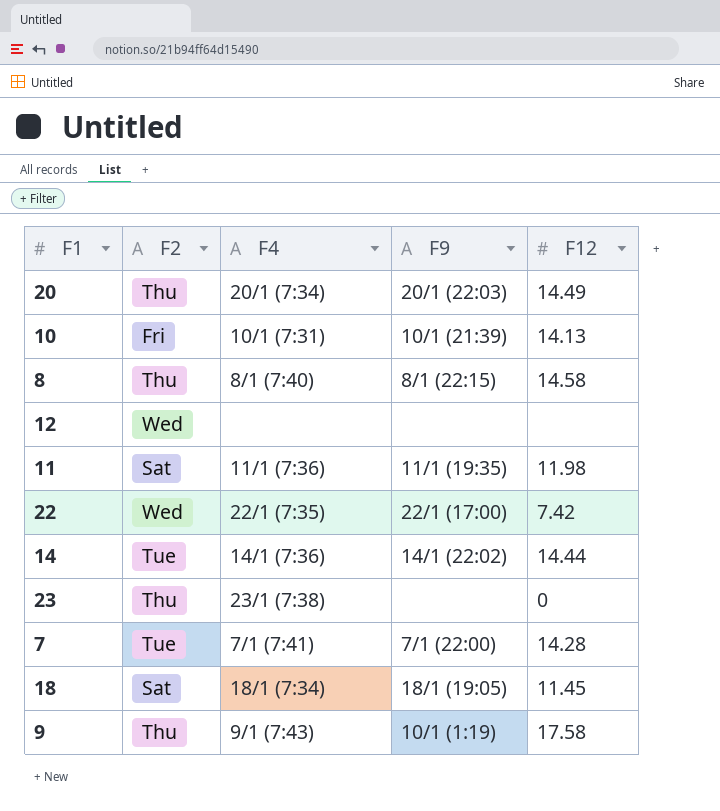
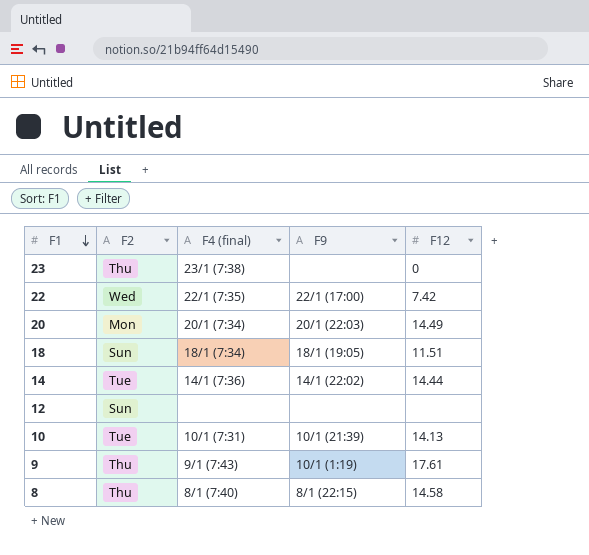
row order: none -> F1 descending
column name: F4 -> F4 (final)
row 11: Sat | 11/1 (7:36) | 11/1 (19:35) | 11.98 -> none
row 7: Tue | 7/1 (7:41) | 7/1 (22:00) | 14.28 -> none
20 | F2: Thu -> Mon
18 | F2: Sat -> Sun
18 | F12: 11.45 -> 11.51
12 | F2: Wed -> Sun
10 | F2: Fri -> Tue
9 | F12: 17.58 -> 17.61

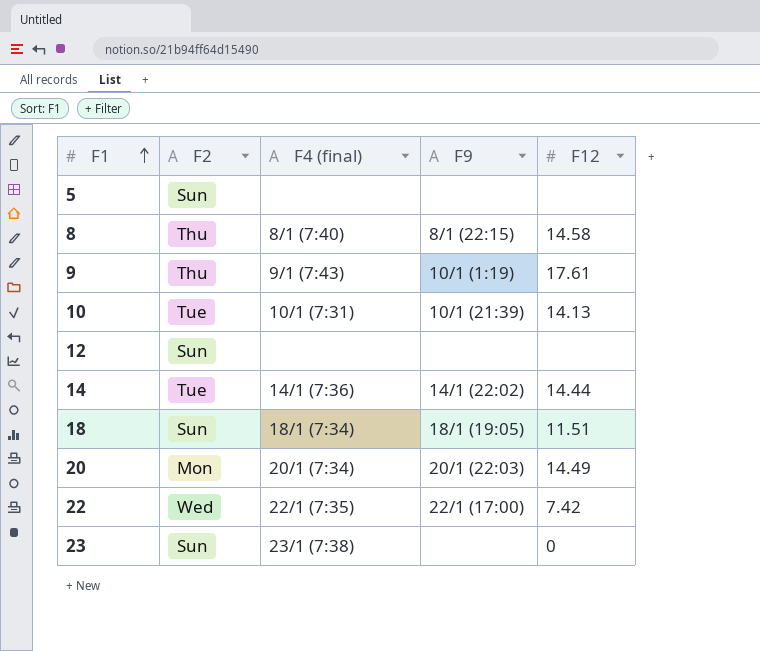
row order: F1 descending -> F1 ascending
row 5: none -> Sun | none | none | none
23 | F2: Thu -> Sun

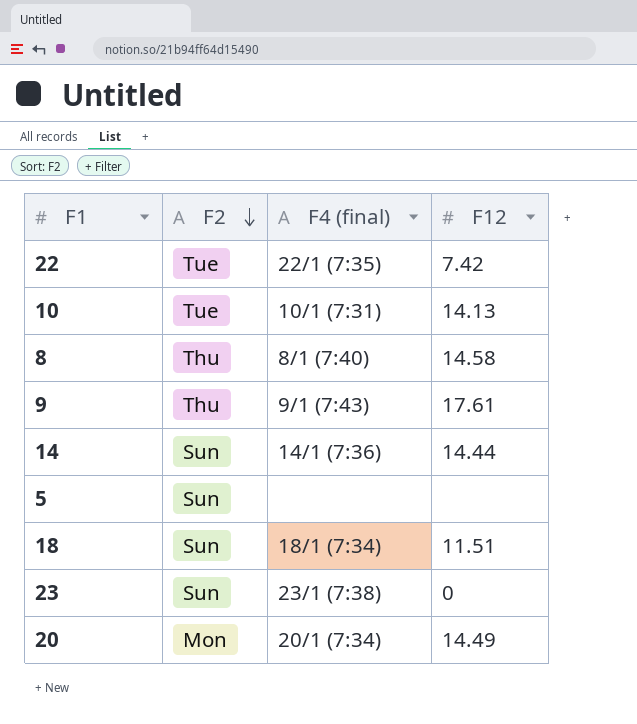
row order: F1 ascending -> F2 descending
column F9 | position: 4 -> none
row 12: Sun | none | none | none -> none
22 | F2: Wed -> Tue
14 | F2: Tue -> Sun

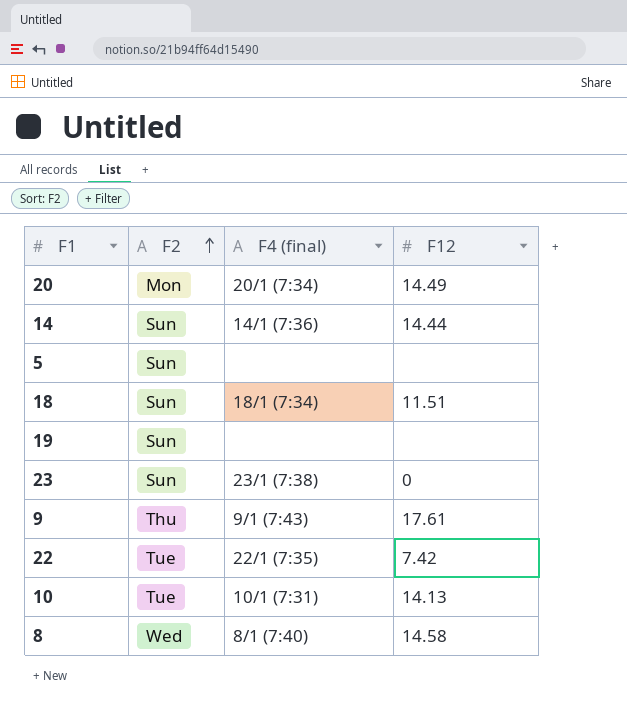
row order: F2 descending -> F2 ascending
row 19: none -> Sun | none | none
8 | F2: Thu -> Wed

